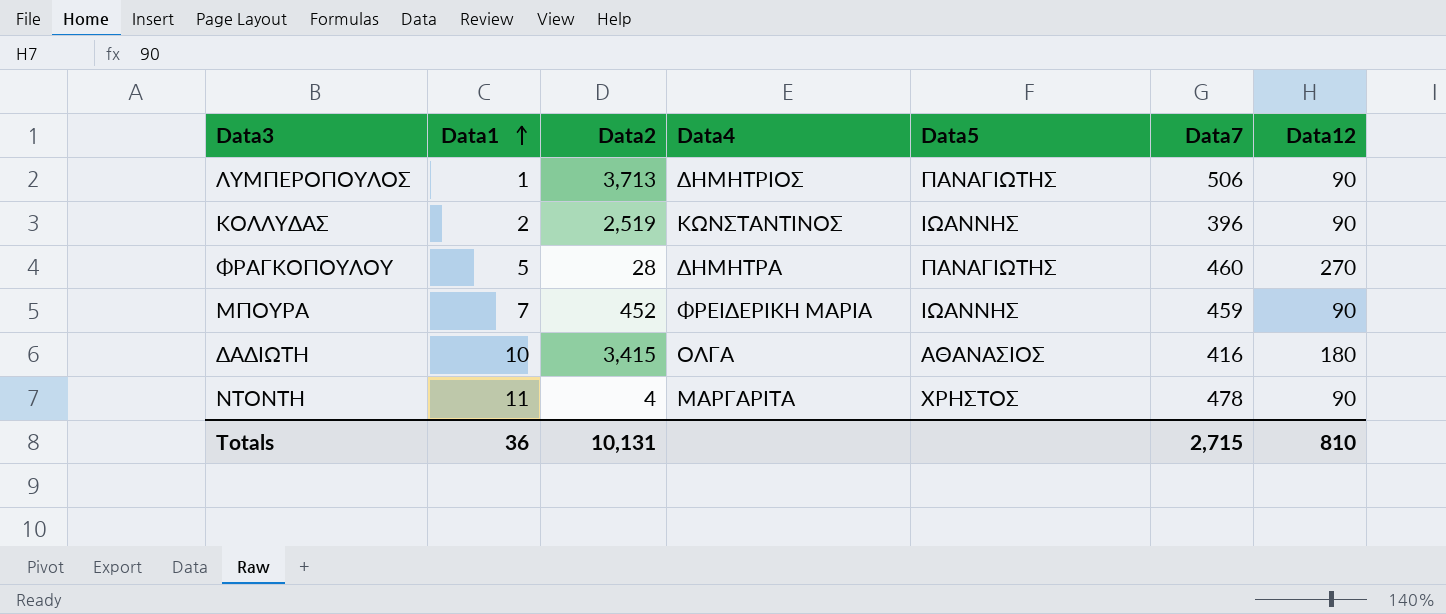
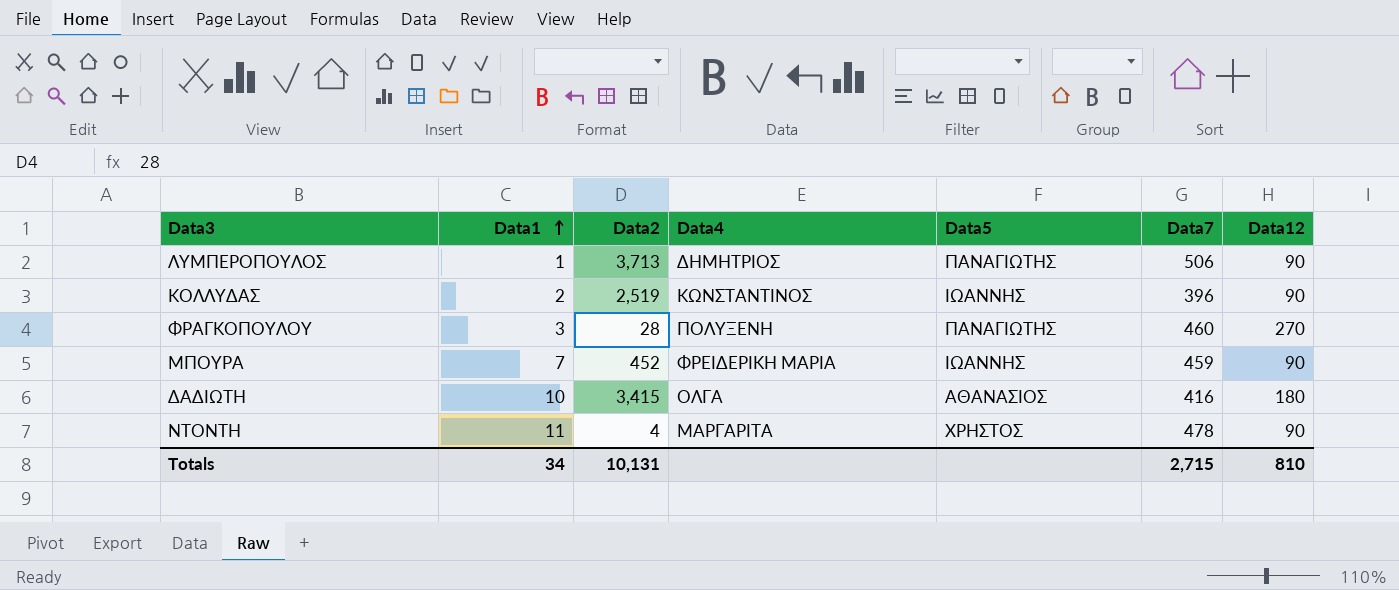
ΦΡΑΓΚΟΠΟΥΛΟΥ | Data1: 5 -> 3
ΦΡΑΓΚΟΠΟΥΛΟΥ | Data4: ΔΗΜΗΤΡΑ -> ΠΟΛΥΞΕΝΗ
Totals | Data1: 36 -> 34

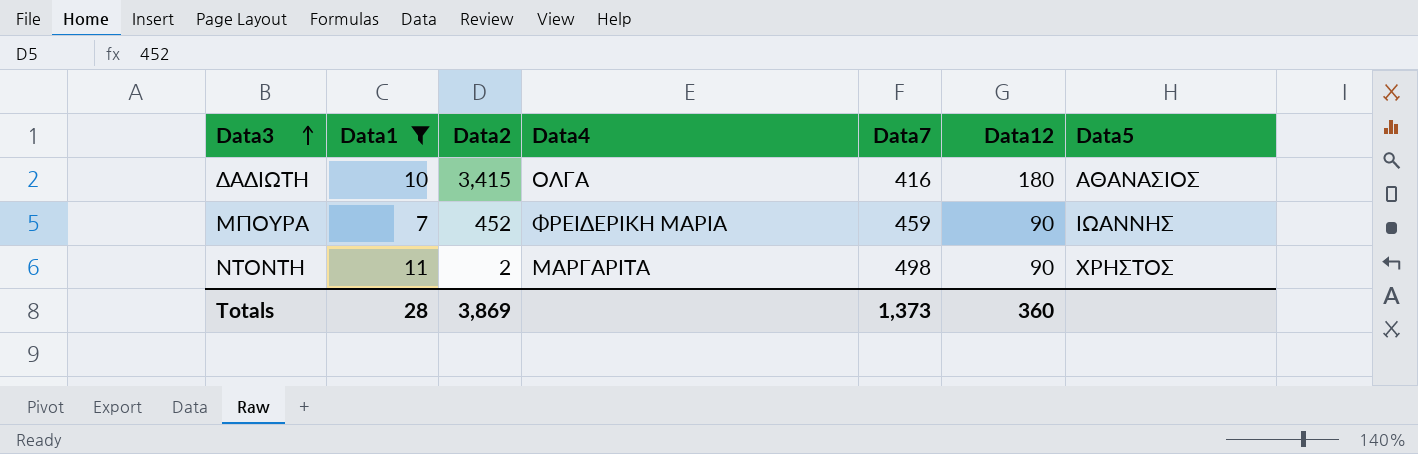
filter: none -> Data1 >= 7
row order: Data1 ascending -> Data3 ascending
column Data5 | position: 5 -> 7
ΝΤΟΝΤΗ | Data2: 4 -> 2
ΝΤΟΝΤΗ | Data7: 478 -> 498
Totals | Data1: 34 -> 28
Totals | Data2: 10,131 -> 3,869
Totals | Data7: 2,715 -> 1,373
Totals | Data12: 810 -> 360

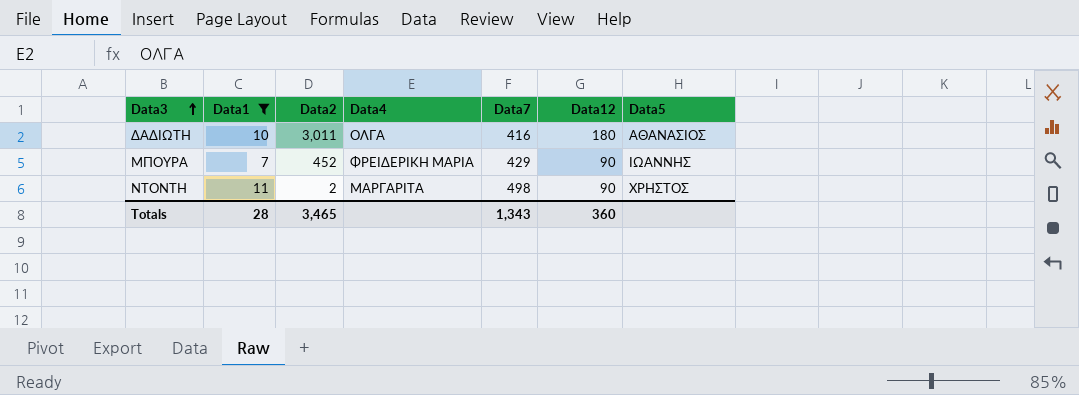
ΔΑΔΙΩΤΗ | Data2: 3,415 -> 3,011
ΜΠΟΥΡΑ | Data7: 459 -> 429
Totals | Data2: 3,869 -> 3,465
Totals | Data7: 1,373 -> 1,343

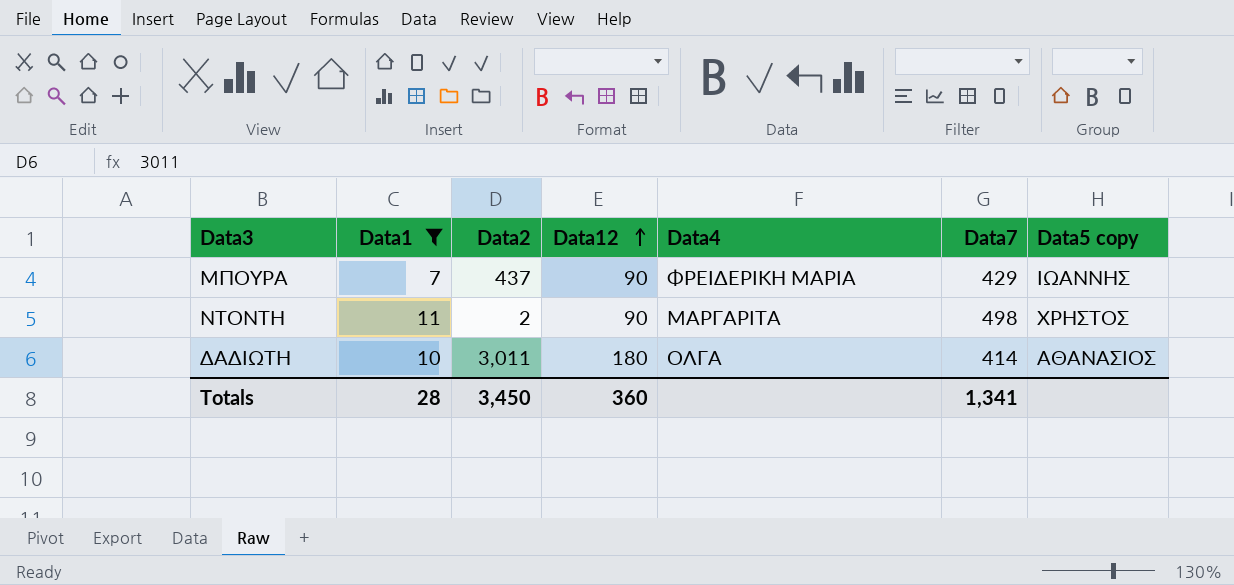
row order: Data3 ascending -> Data12 ascending
column Data12 | position: 6 -> 4
column name: Data5 -> Data5 copy
ΜΠΟΥΡΑ | Data2: 452 -> 437
ΔΑΔΙΩΤΗ | Data7: 416 -> 414
Totals | Data2: 3,465 -> 3,450
Totals | Data7: 1,343 -> 1,341

